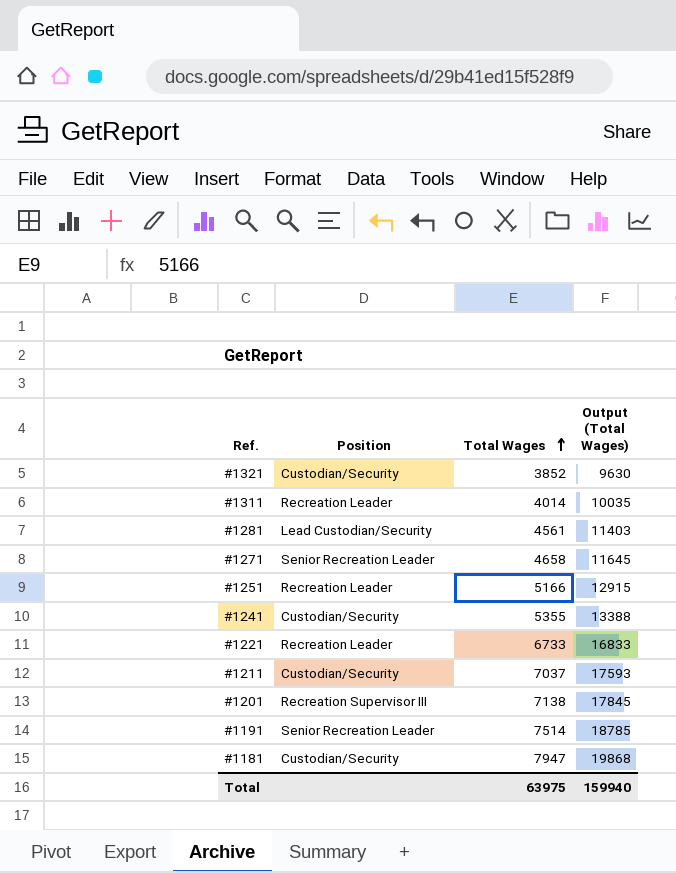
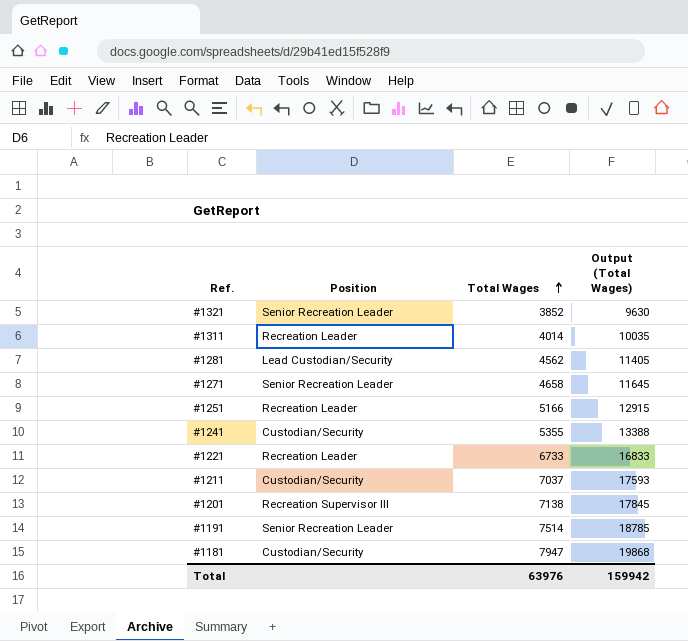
#1321 | Position: Custodian/Security -> Senior Recreation Leader
#1281 | Total Wages: 4561 -> 4562
#1281 | Output (Total Wages): 11403 -> 11405
Total | Total Wages: 63975 -> 63976
Total | Output (Total Wages): 159940 -> 159942

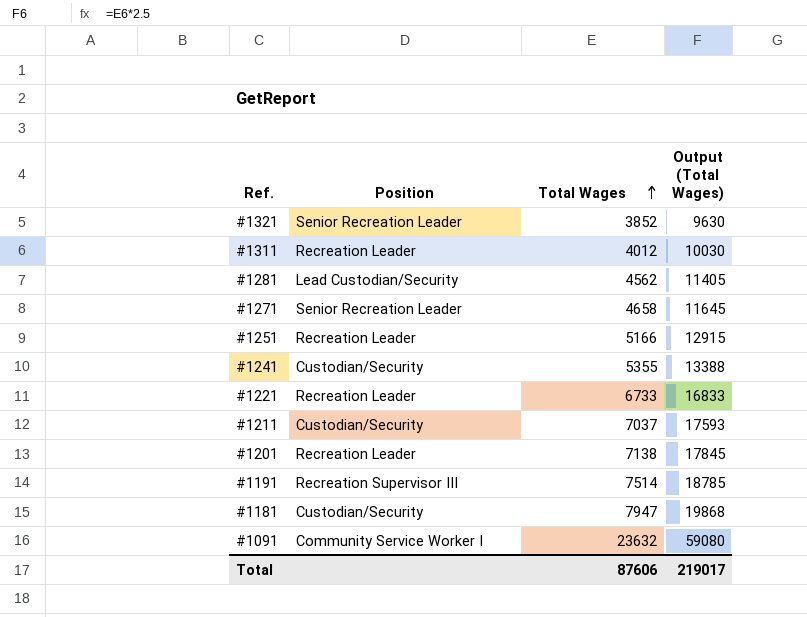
#1311 | Total Wages: 4014 -> 4012
#1311 | Output (Total Wages): 10035 -> 10030
#1201 | Position: Recreation Supervisor III -> Recreation Leader
#1191 | Position: Senior Recreation Leader -> Recreation Supervisor III
row #1091: none -> Community Service Worker I | 23632 | 59080
Total | Total Wages: 63976 -> 87606
Total | Output (Total Wages): 159942 -> 219017

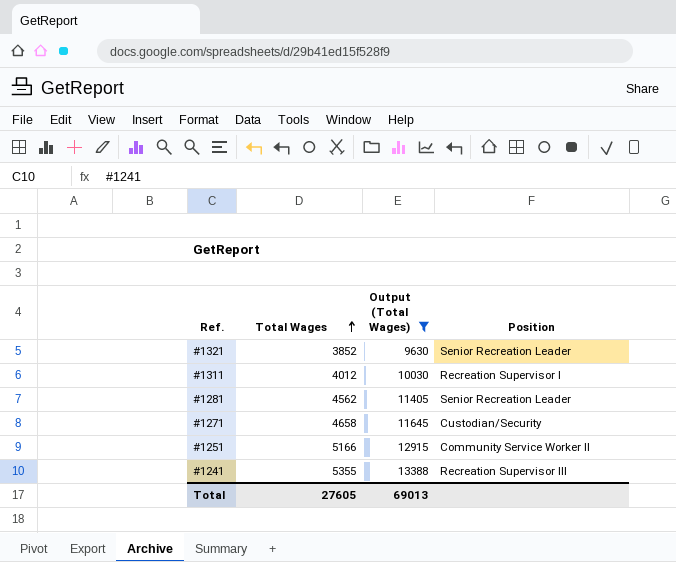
filter: none -> Output (Total Wages) <= 13388
column Position | position: 2 -> 4
#1311 | Position: Recreation Leader -> Recreation Supervisor I
#1281 | Position: Lead Custodian/Security -> Senior Recreation Leader
#1271 | Position: Senior Recreation Leader -> Custodian/Security
#1251 | Position: Recreation Leader -> Community Service Worker II
#1241 | Position: Custodian/Security -> Recreation Supervisor III
Total | Total Wages: 87606 -> 27605
Total | Output (Total Wages): 219017 -> 69013

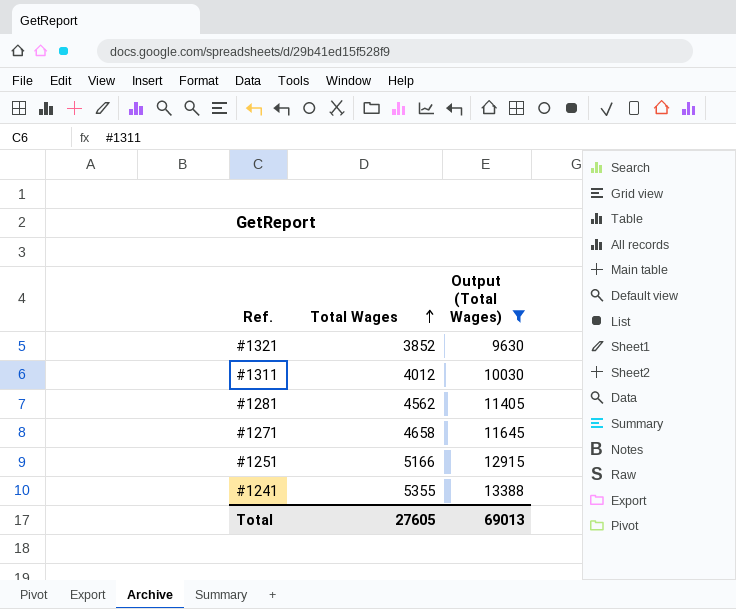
column Position | position: 4 -> none

